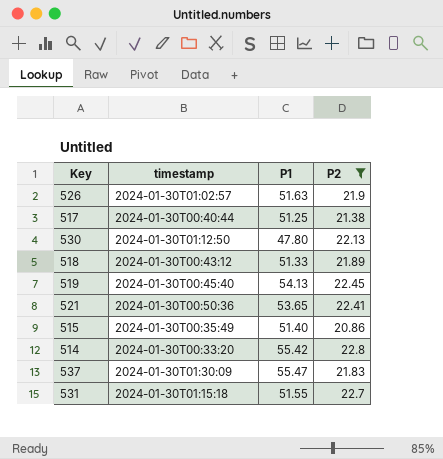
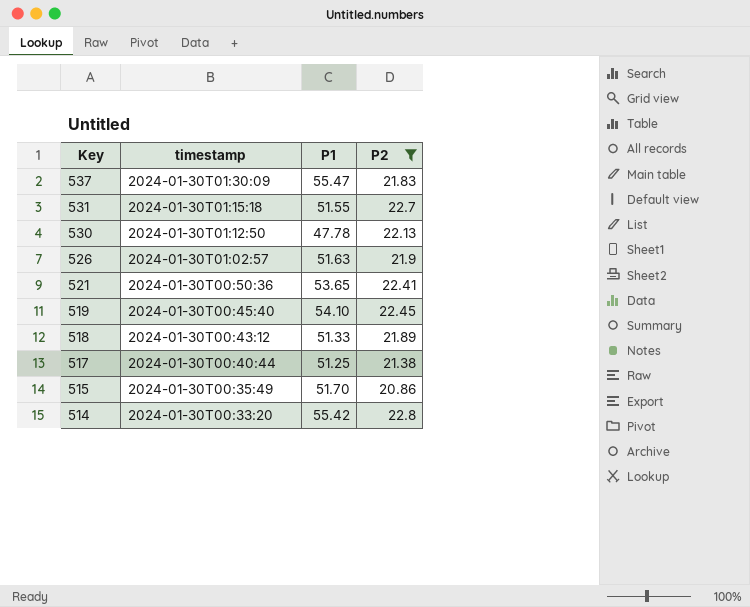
row order: none -> Key descending
530 | P1: 47.80 -> 47.78
519 | P1: 54.13 -> 54.10
515 | P1: 51.40 -> 51.70

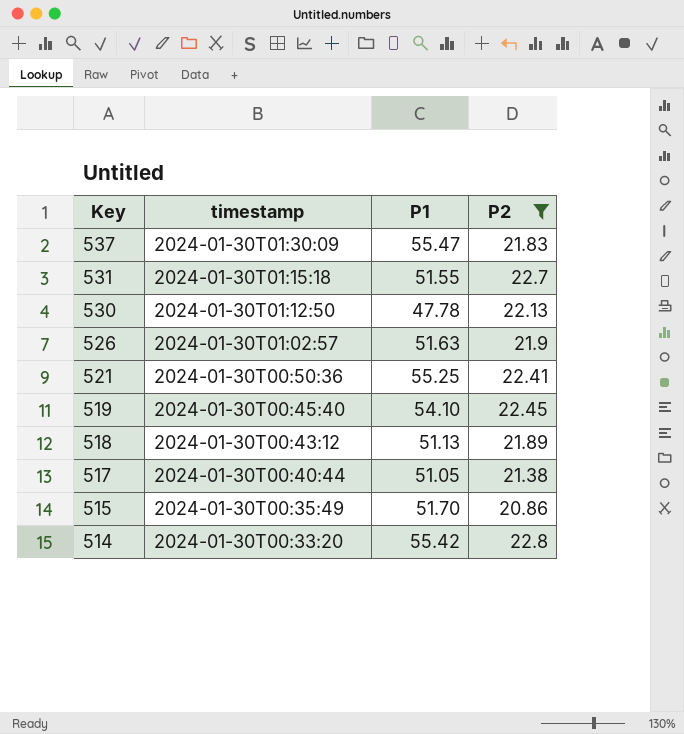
521 | P1: 53.65 -> 55.25
518 | P1: 51.33 -> 51.13
517 | P1: 51.25 -> 51.05

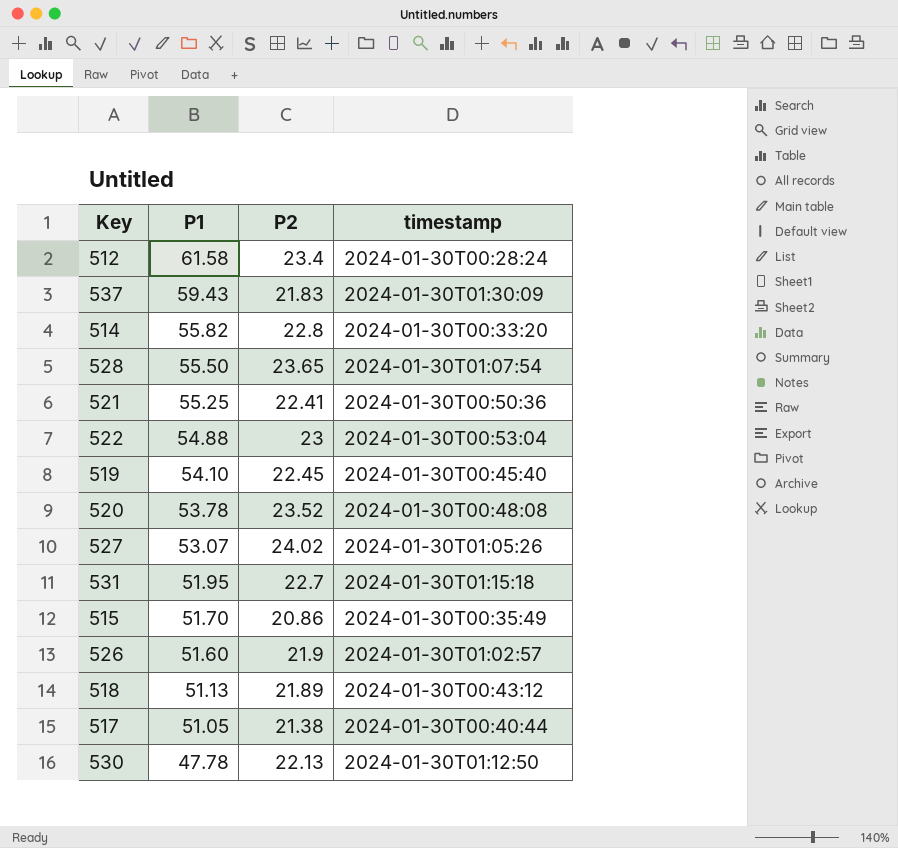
filter: P2 <= 22.8 -> none
row order: Key descending -> P1 descending
column timestamp | position: 2 -> 4
537 | P1: 55.47 -> 59.43
514 | P1: 55.42 -> 55.82
531 | P1: 51.55 -> 51.95
526 | P1: 51.63 -> 51.60

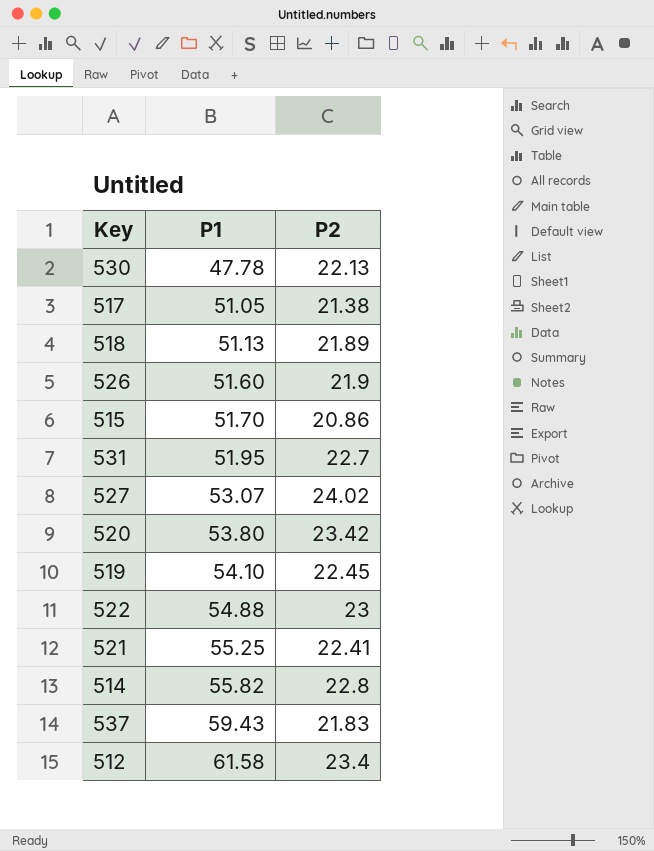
row order: P1 descending -> P1 ascending
column timestamp | position: 4 -> none
row 528: 55.50 | 23.65 | 2024-01-30T01:07:54 -> none
520 | P1: 53.78 -> 53.80
520 | P2: 23.52 -> 23.42

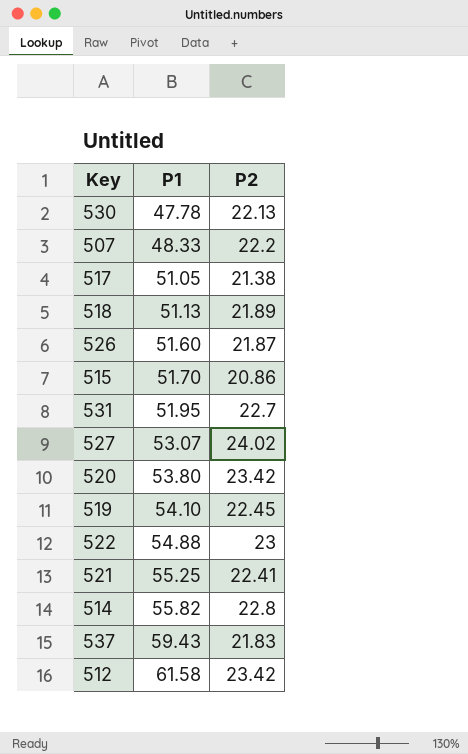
row 507: none -> 48.33 | 22.2
526 | P2: 21.9 -> 21.87
512 | P2: 23.4 -> 23.42

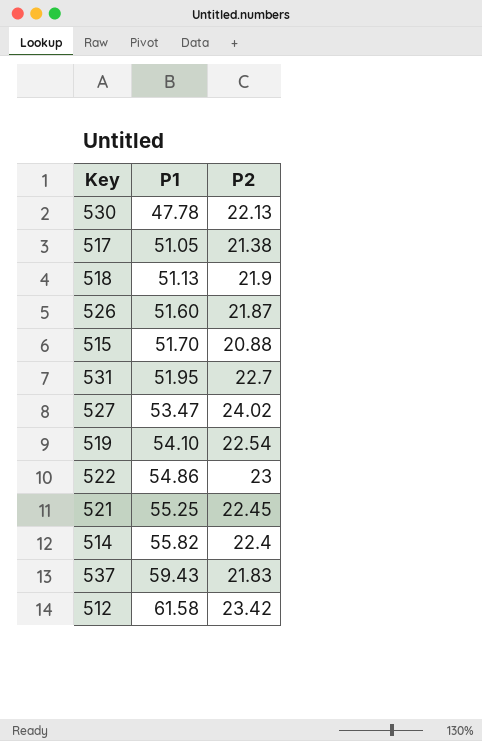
row 507: 48.33 | 22.2 -> none
row 520: 53.80 | 23.42 -> none
518 | P2: 21.89 -> 21.9
515 | P2: 20.86 -> 20.88
527 | P1: 53.07 -> 53.47
519 | P2: 22.45 -> 22.54
522 | P1: 54.88 -> 54.86
521 | P2: 22.41 -> 22.45
514 | P2: 22.8 -> 22.4

